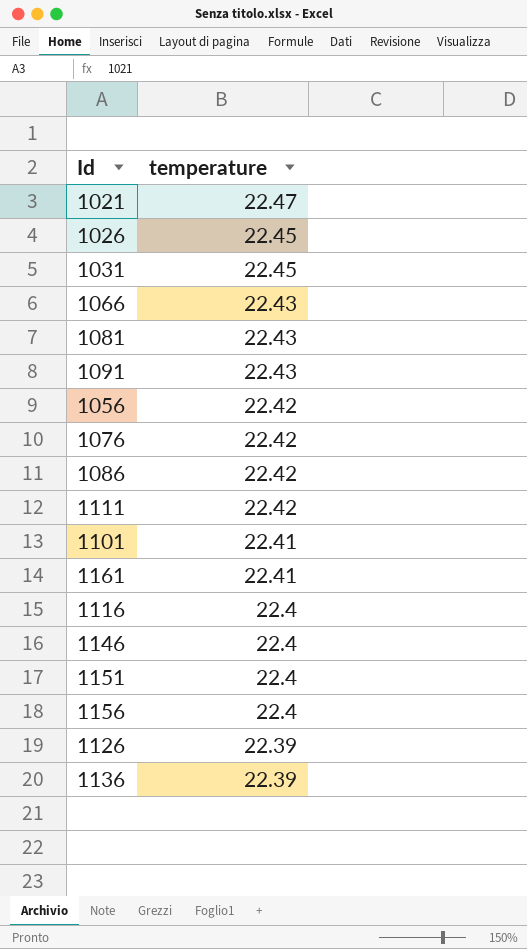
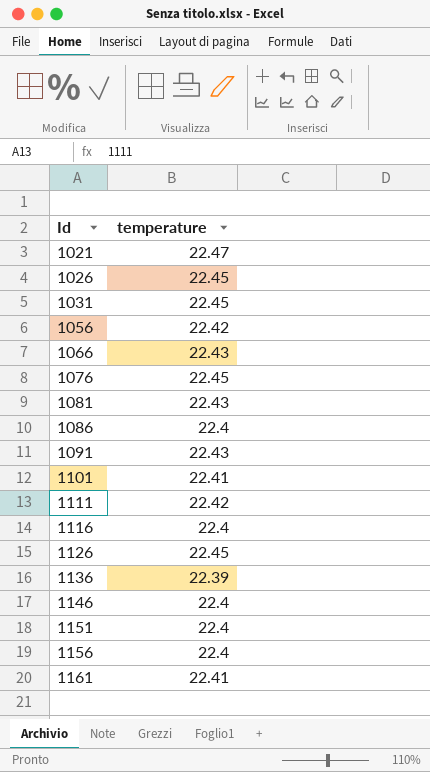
row order: temperature descending -> Id ascending
1076 | temperature: 22.42 -> 22.45
1086 | temperature: 22.42 -> 22.4
1126 | temperature: 22.39 -> 22.45

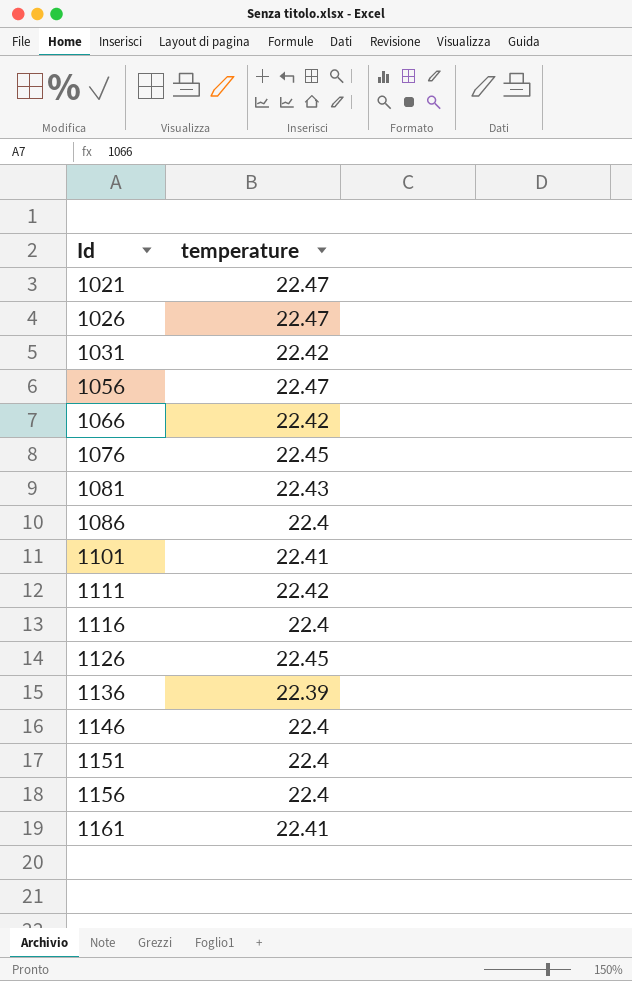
row 1091: 22.43 -> none
1026 | temperature: 22.45 -> 22.47
1031 | temperature: 22.45 -> 22.42
1056 | temperature: 22.42 -> 22.47
1066 | temperature: 22.43 -> 22.42

